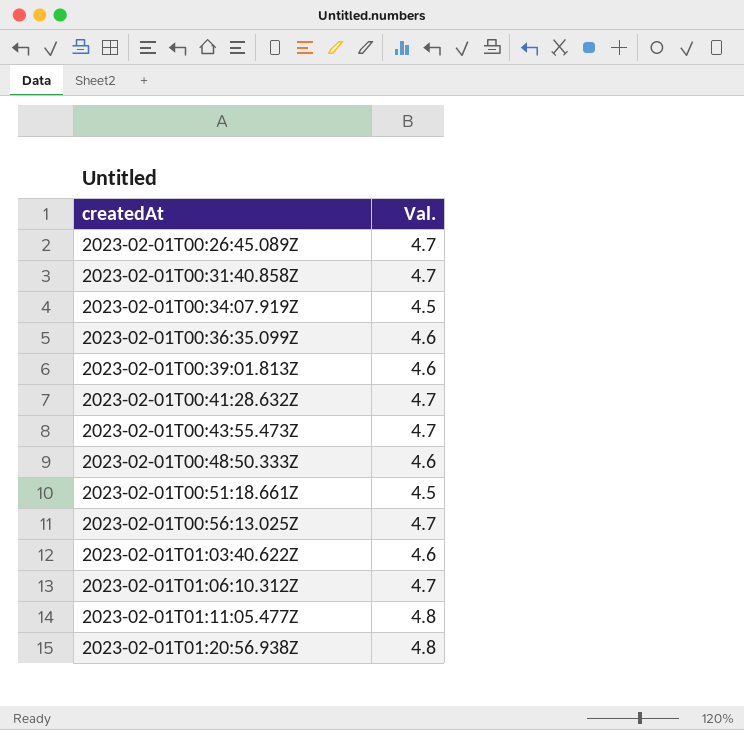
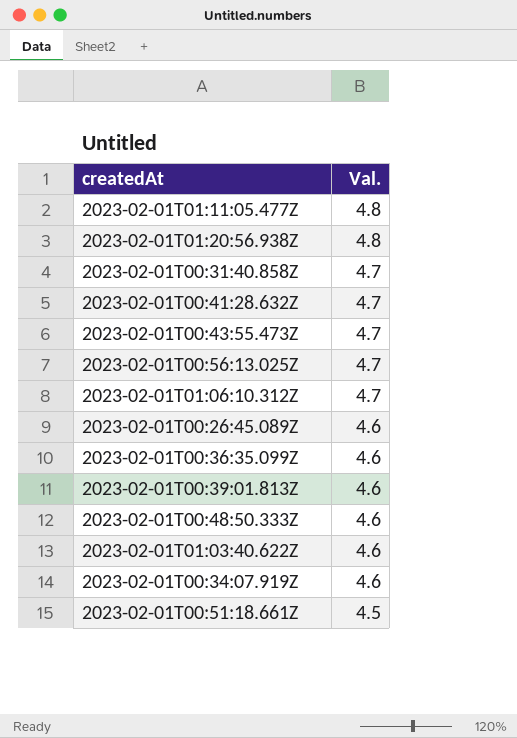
row order: createdAt ascending -> Val. descending
2023-02-01T00:26:45.089Z | Val.: 4.7 -> 4.6
2023-02-01T00:34:07.919Z | Val.: 4.5 -> 4.6

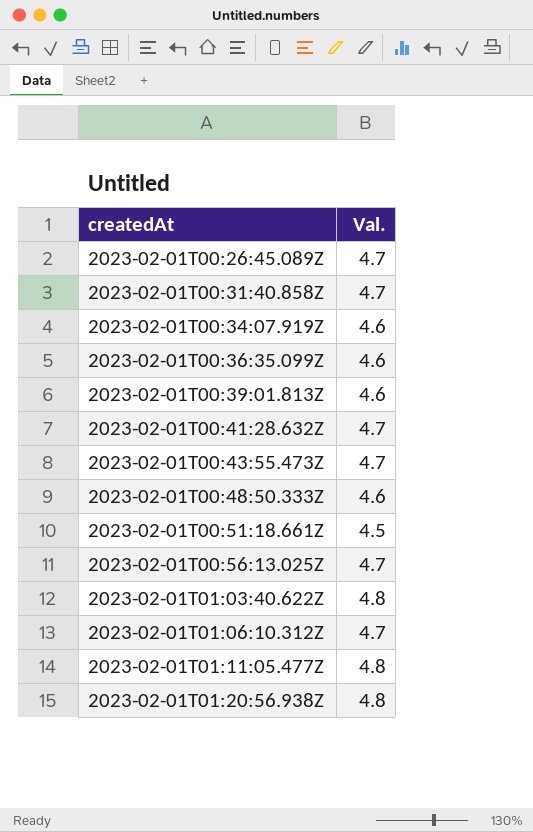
row order: Val. descending -> createdAt ascending
2023-02-01T00:26:45.089Z | Val.: 4.6 -> 4.7
2023-02-01T01:03:40.622Z | Val.: 4.6 -> 4.8

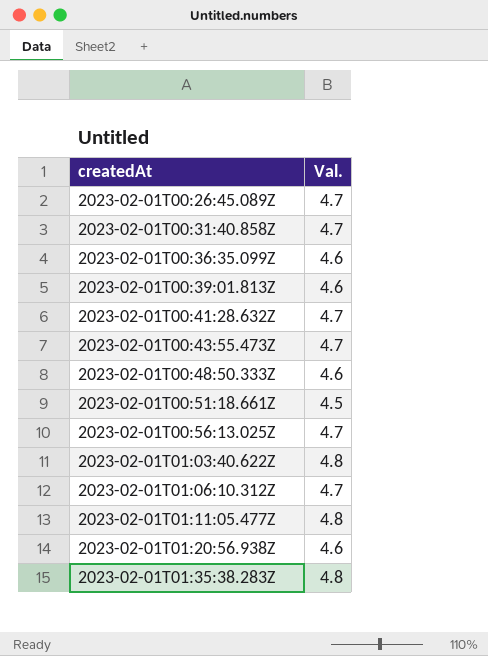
row 2023-02-01T00:34:07.919Z: 4.6 -> none
2023-02-01T01:20:56.938Z | Val.: 4.8 -> 4.6
row 2023-02-01T01:35:38.283Z: none -> 4.8

